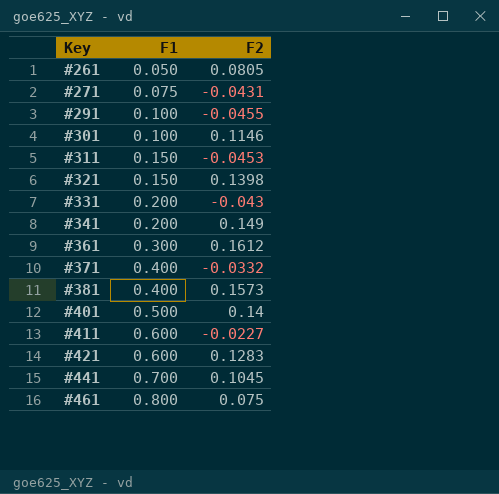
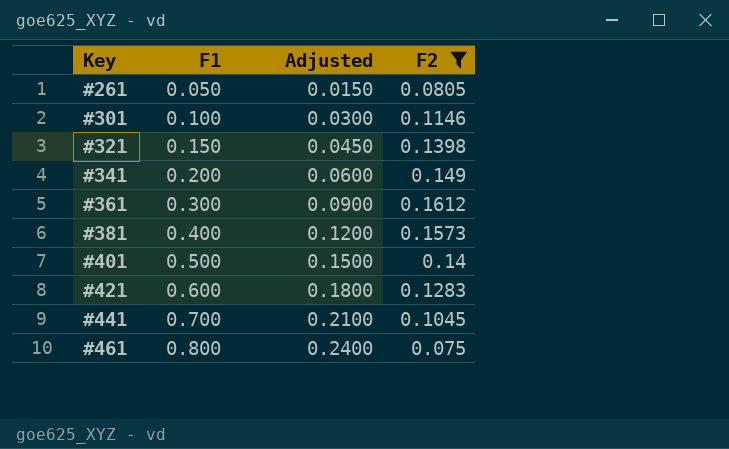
filter: none -> F2 >= 0.075
column Adjusted | formula: none -> [F1] * 0.3

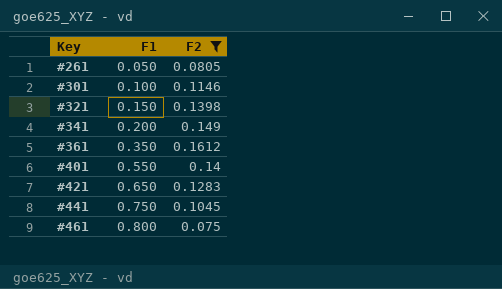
column Adjusted | formula: [F1] * 0.3 -> none
row #381: 0.400 | 0.1200 | 0.1573 -> none
#361 | F1: 0.300 -> 0.350
#401 | F1: 0.500 -> 0.550
#421 | F1: 0.600 -> 0.650
#441 | F1: 0.700 -> 0.750

